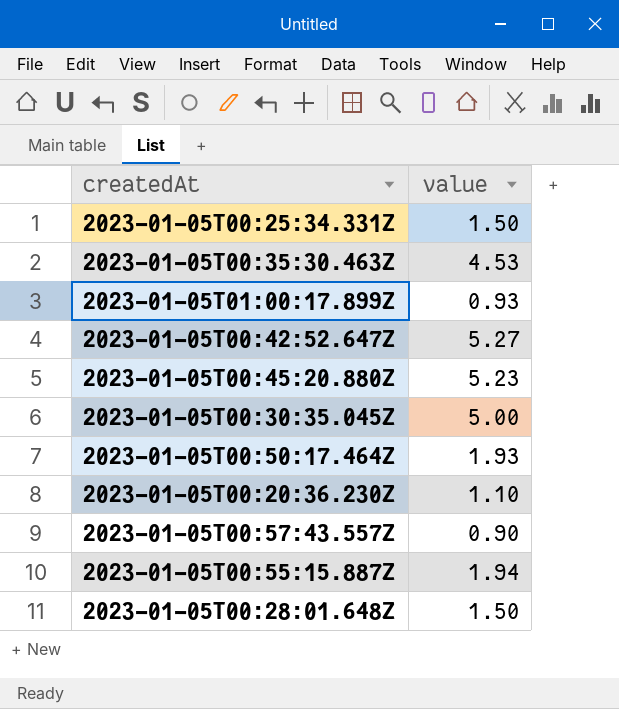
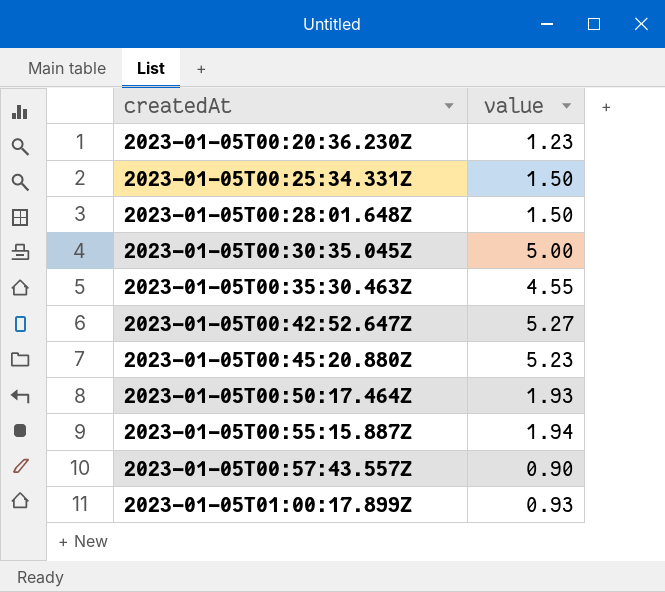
row order: none -> createdAt ascending
2023-01-05T00:20:36.230Z | value: 1.10 -> 1.23
2023-01-05T00:35:30.463Z | value: 4.53 -> 4.55

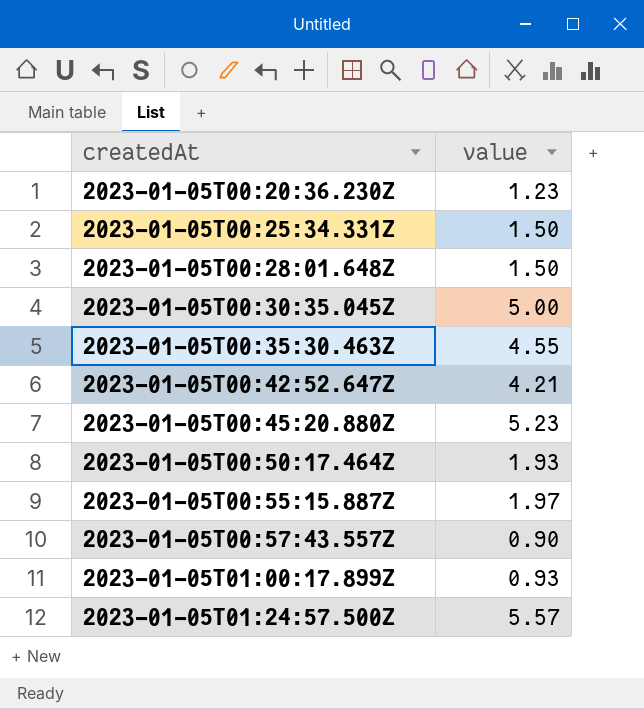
2023-01-05T00:42:52.647Z | value: 5.27 -> 4.21
2023-01-05T00:55:15.887Z | value: 1.94 -> 1.97
row 2023-01-05T01:24:57.500Z: none -> 5.57

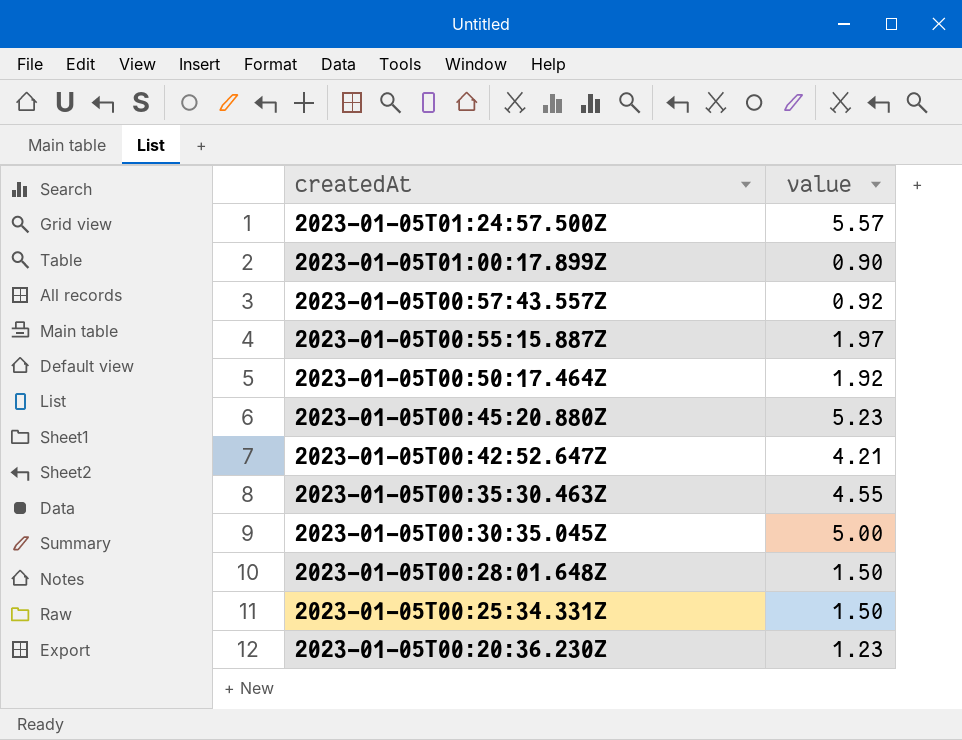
row order: createdAt ascending -> createdAt descending
2023-01-05T01:00:17.899Z | value: 0.93 -> 0.90
2023-01-05T00:57:43.557Z | value: 0.90 -> 0.92
2023-01-05T00:50:17.464Z | value: 1.93 -> 1.92

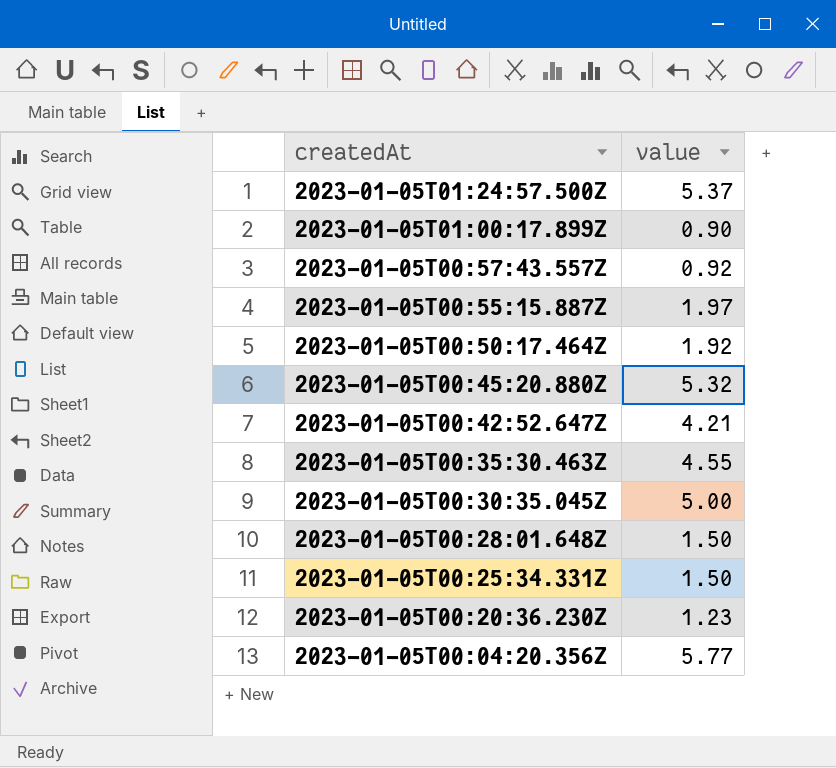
2023-01-05T01:24:57.500Z | value: 5.57 -> 5.37
2023-01-05T00:45:20.880Z | value: 5.23 -> 5.32
row 2023-01-05T00:04:20.356Z: none -> 5.77

